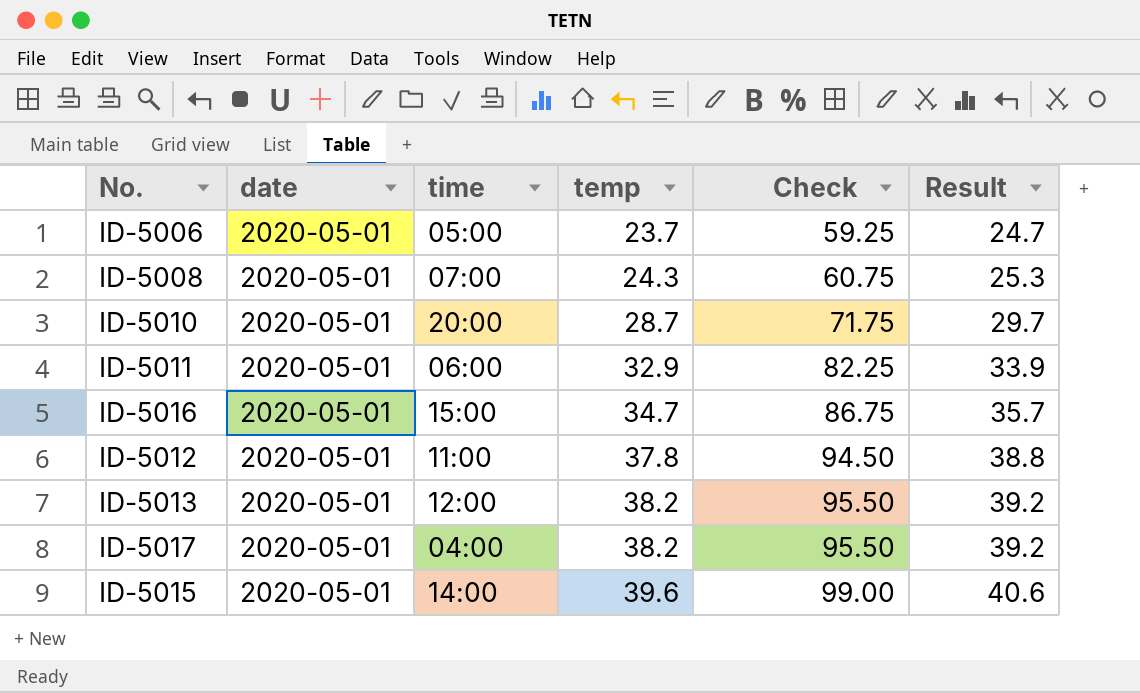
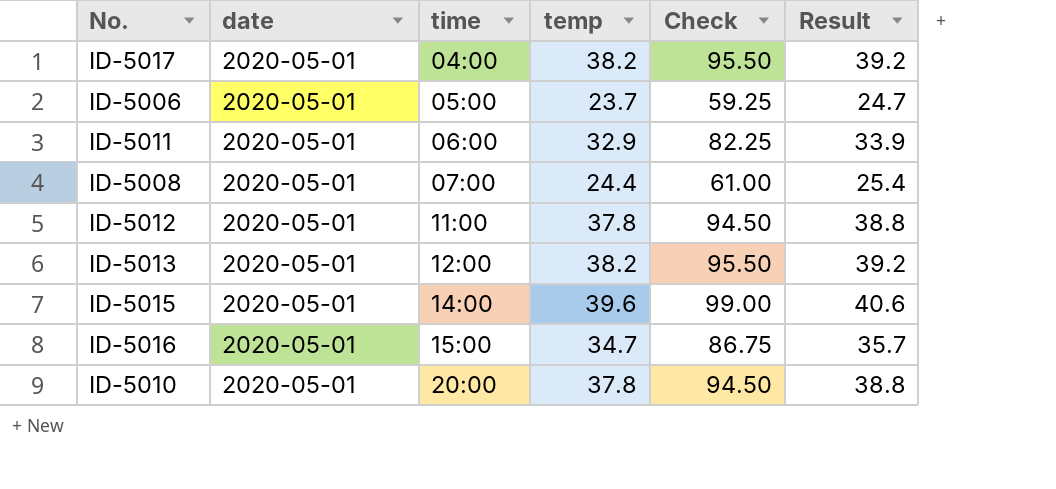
row order: temp ascending -> time ascending
ID-5008 | temp: 24.3 -> 24.4
ID-5008 | Check: 60.75 -> 61.00
ID-5008 | Result: 25.3 -> 25.4
ID-5010 | temp: 28.7 -> 37.8
ID-5010 | Check: 71.75 -> 94.50
ID-5010 | Result: 29.7 -> 38.8

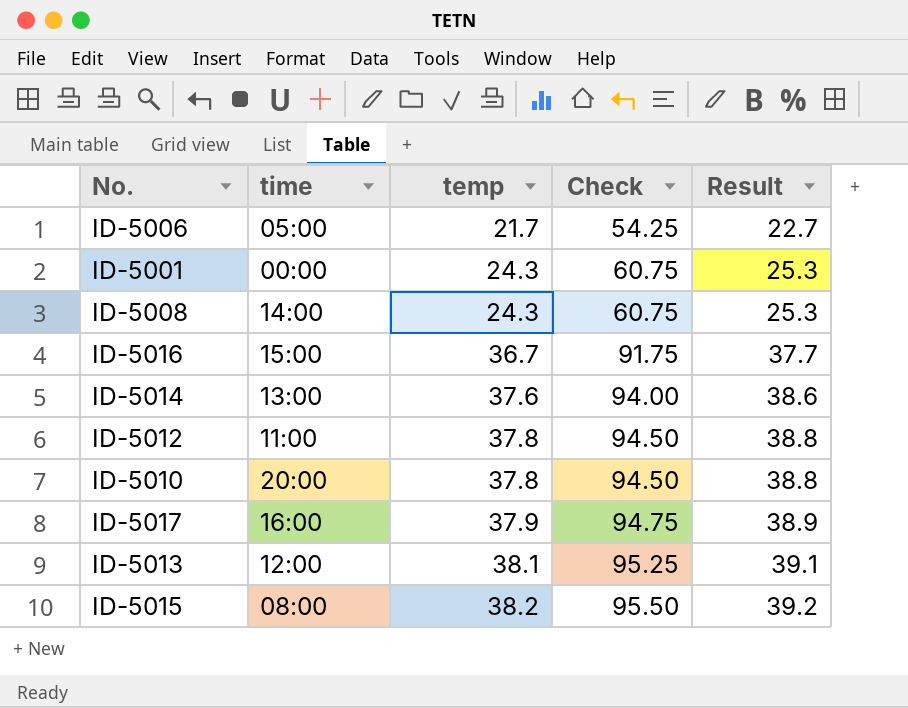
row order: time ascending -> temp ascending
column date | position: 2 -> none
row ID-5011: 2020-05-01 | 06:00 | 32.9 | 82.25 | 33.9 -> none
ID-5006 | temp: 23.7 -> 21.7
ID-5006 | Check: 59.25 -> 54.25
ID-5006 | Result: 24.7 -> 22.7
row ID-5001: none -> 00:00 | 24.3 | 60.75 | 25.3
ID-5008 | time: 07:00 -> 14:00
ID-5008 | temp: 24.4 -> 24.3
ID-5008 | Check: 61.00 -> 60.75
ID-5008 | Result: 25.4 -> 25.3
ID-5016 | temp: 34.7 -> 36.7
ID-5016 | Check: 86.75 -> 91.75
ID-5016 | Result: 35.7 -> 37.7
row ID-5014: none -> 13:00 | 37.6 | 94.00 | 38.6
ID-5017 | time: 04:00 -> 16:00
ID-5017 | temp: 38.2 -> 37.9
ID-5017 | Check: 95.50 -> 94.75
ID-5017 | Result: 39.2 -> 38.9
ID-5013 | temp: 38.2 -> 38.1
ID-5013 | Check: 95.50 -> 95.25
ID-5013 | Result: 39.2 -> 39.1
ID-5015 | time: 14:00 -> 08:00
ID-5015 | temp: 39.6 -> 38.2
ID-5015 | Check: 99.00 -> 95.50
ID-5015 | Result: 40.6 -> 39.2

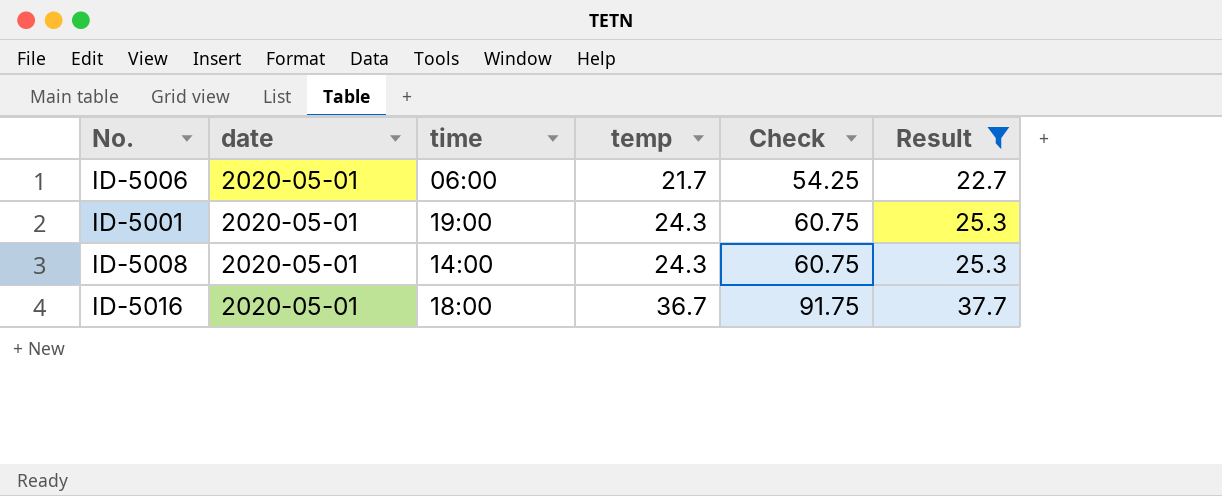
filter: none -> Result <= 37.7
column date | position: none -> 2
ID-5006 | time: 05:00 -> 06:00
ID-5001 | time: 00:00 -> 19:00
ID-5016 | time: 15:00 -> 18:00

